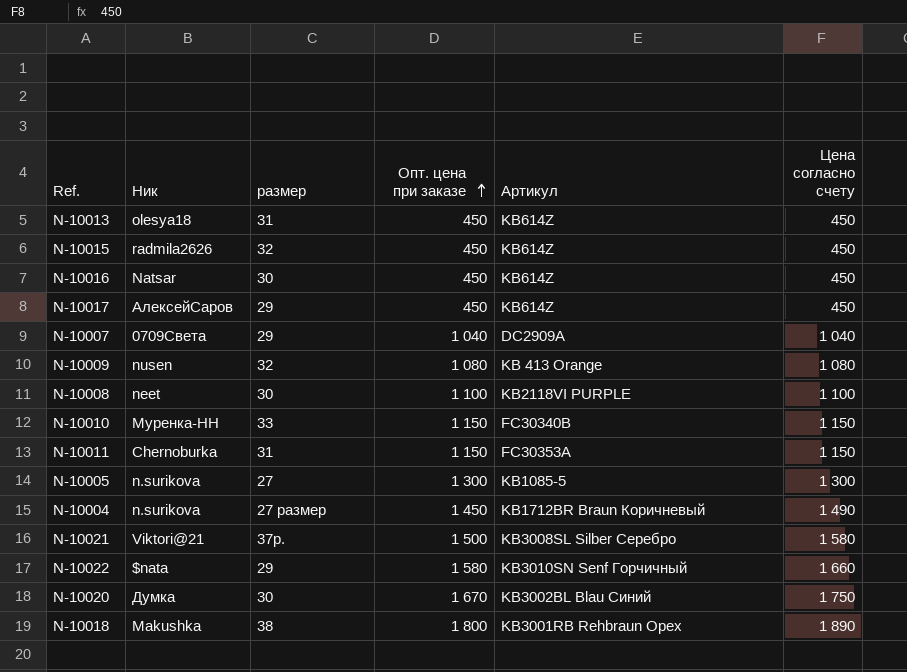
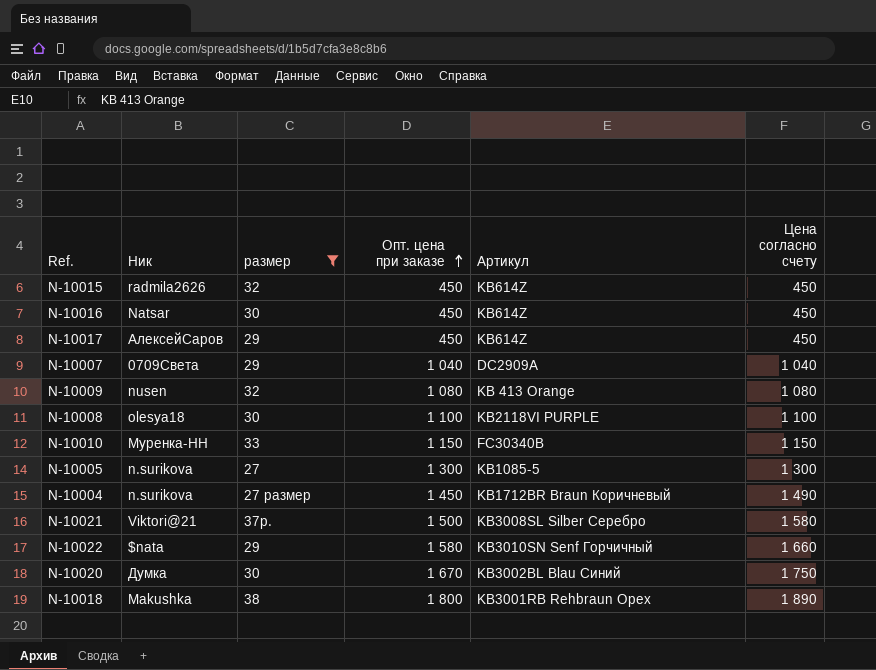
filter: none -> размер != 31
N-10008 | Ник: neet -> olesya18

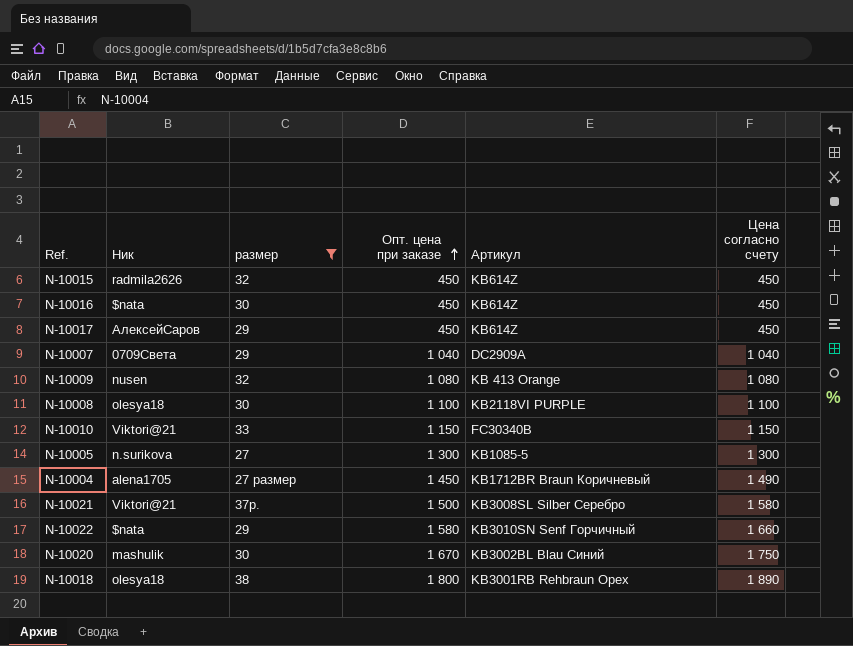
N-10016 | Ник: Natsar -> $nata
N-10010 | Ник: Муренка-НН -> Viktori@21
N-10004 | Ник: n.surikova -> alena1705
N-10020 | Ник: Думка -> mashulik
N-10018 | Ник: Makushka -> olesya18

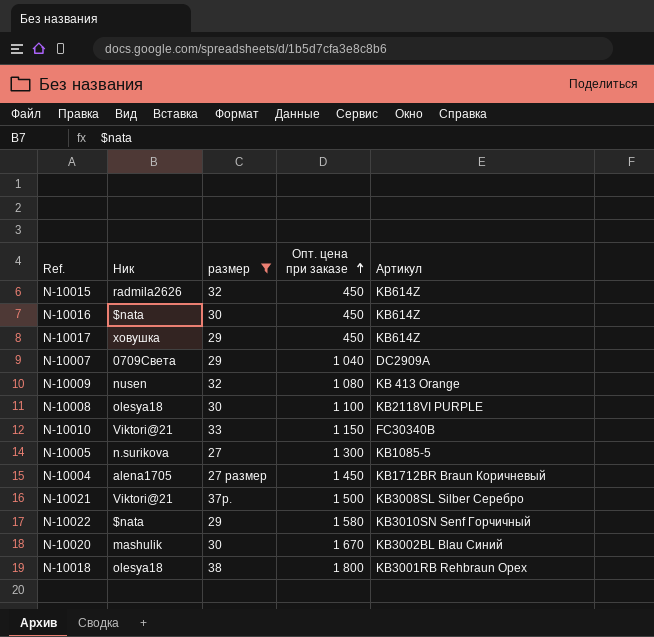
column Цена согласно счету | position: 6 -> none
N-10017 | Ник: АлексейСаров -> ховушка

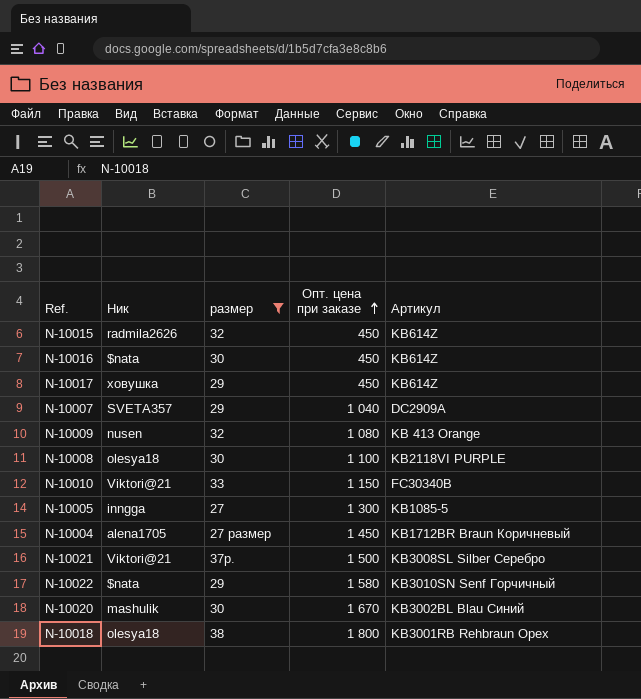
N-10007 | Ник: 0709Света -> SVETA357
N-10005 | Ник: n.surikova -> inngga

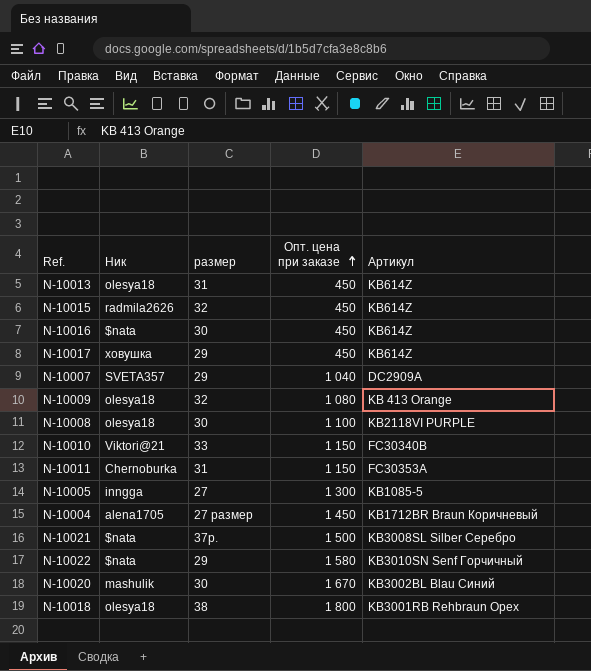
filter: размер != 31 -> none
N-10009 | Ник: nusen -> olesya18
N-10021 | Ник: Viktori@21 -> $nata

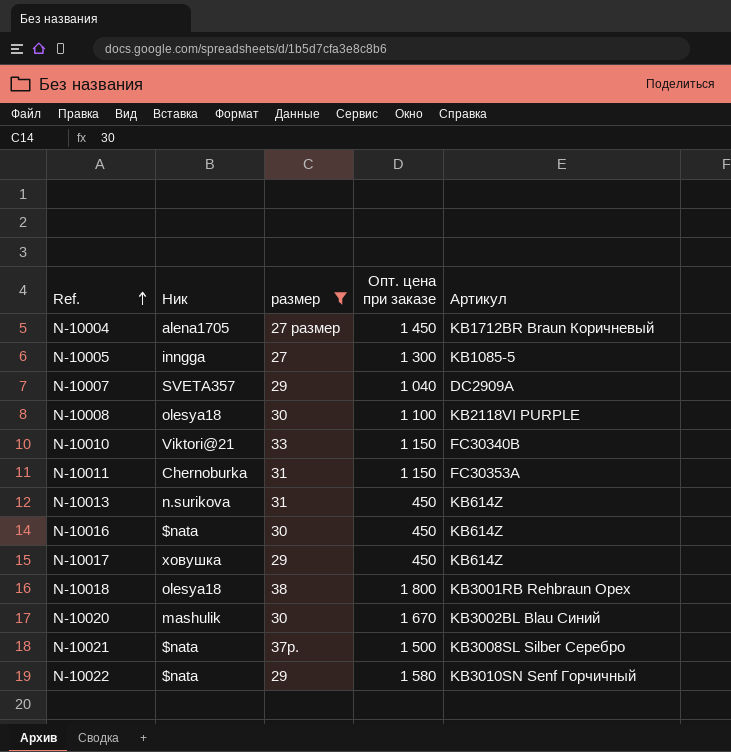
filter: none -> размер != 32
row order: Опт. цена при заказе ascending -> Ref. ascending
N-10013 | Ник: olesya18 -> n.surikova

